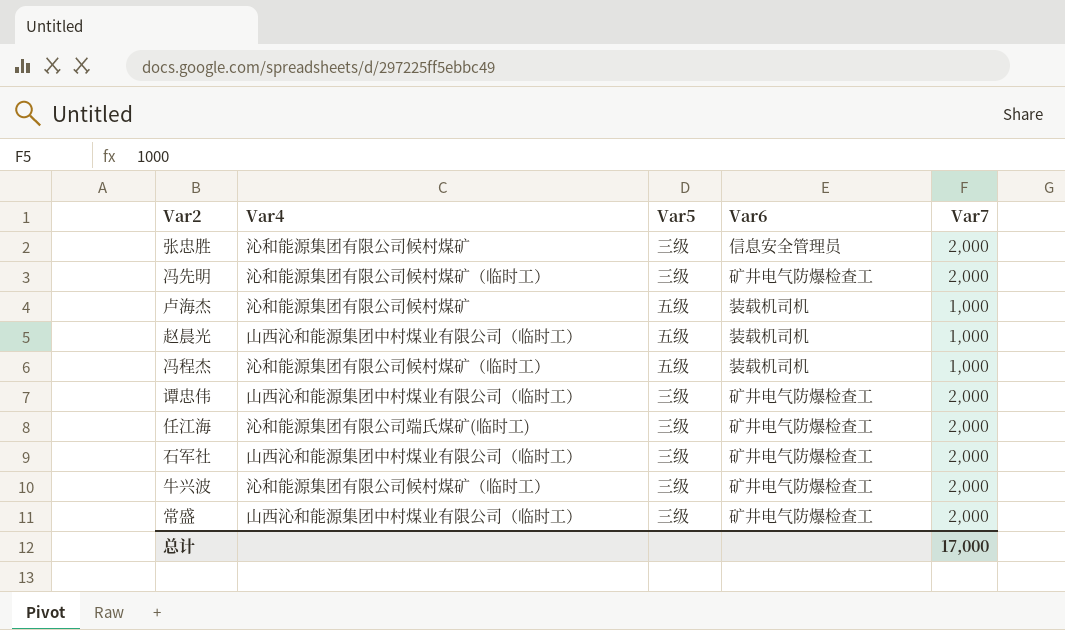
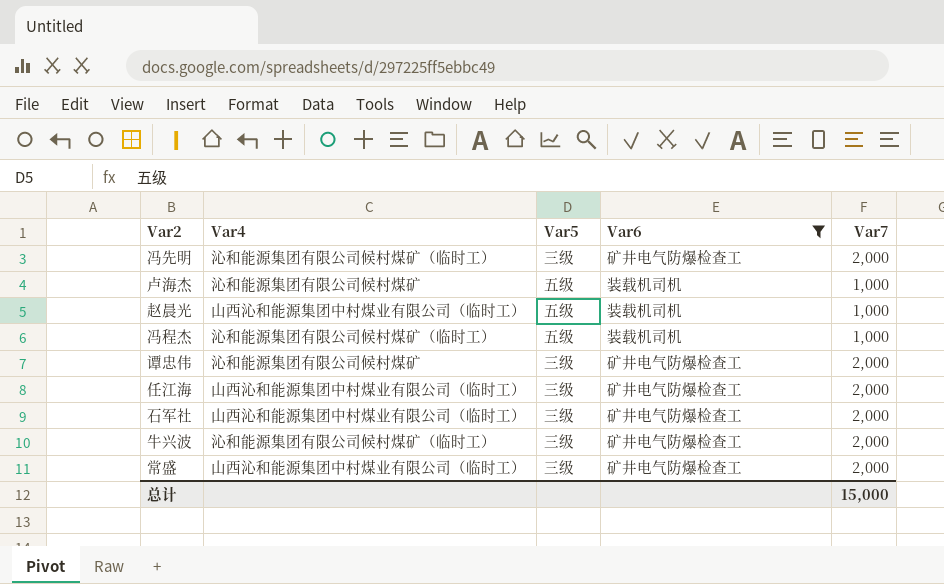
filter: none -> Var6 != 信息安全管理员
谭忠伟 | Var4: 山西沁和能源集团中村煤业有限公司（临时工） -> 沁和能源集团有限公司候村煤矿
任江海 | Var4: 沁和能源集团有限公司端氏煤矿(临时工) -> 山西沁和能源集团中村煤业有限公司（临时工）
总计 | Var7: 17,000 -> 15,000

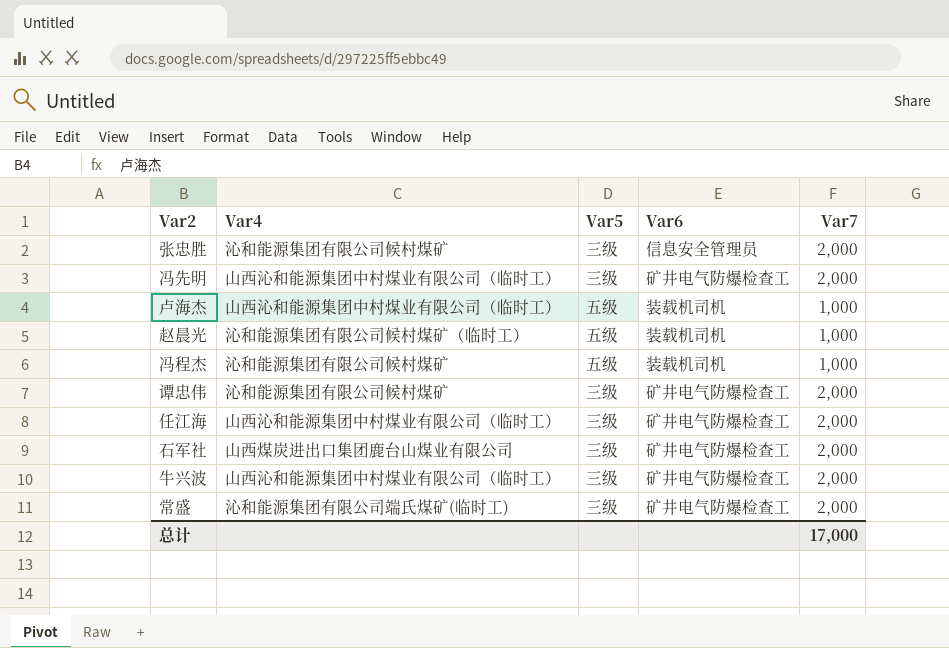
filter: Var6 != 信息安全管理员 -> none
冯先明 | Var4: 沁和能源集团有限公司候村煤矿（临时工） -> 山西沁和能源集团中村煤业有限公司（临时工）
卢海杰 | Var4: 沁和能源集团有限公司候村煤矿 -> 山西沁和能源集团中村煤业有限公司（临时工）
赵晨光 | Var4: 山西沁和能源集团中村煤业有限公司（临时工） -> 沁和能源集团有限公司候村煤矿（临时工）
冯程杰 | Var4: 沁和能源集团有限公司候村煤矿（临时工） -> 沁和能源集团有限公司候村煤矿
石军社 | Var4: 山西沁和能源集团中村煤业有限公司（临时工） -> 山西煤炭进出口集团鹿台山煤业有限公司
牛兴波 | Var4: 沁和能源集团有限公司候村煤矿（临时工） -> 山西沁和能源集团中村煤业有限公司（临时工）
常盛 | Var4: 山西沁和能源集团中村煤业有限公司（临时工） -> 沁和能源集团有限公司端氏煤矿(临时工)
总计 | Var7: 15,000 -> 17,000

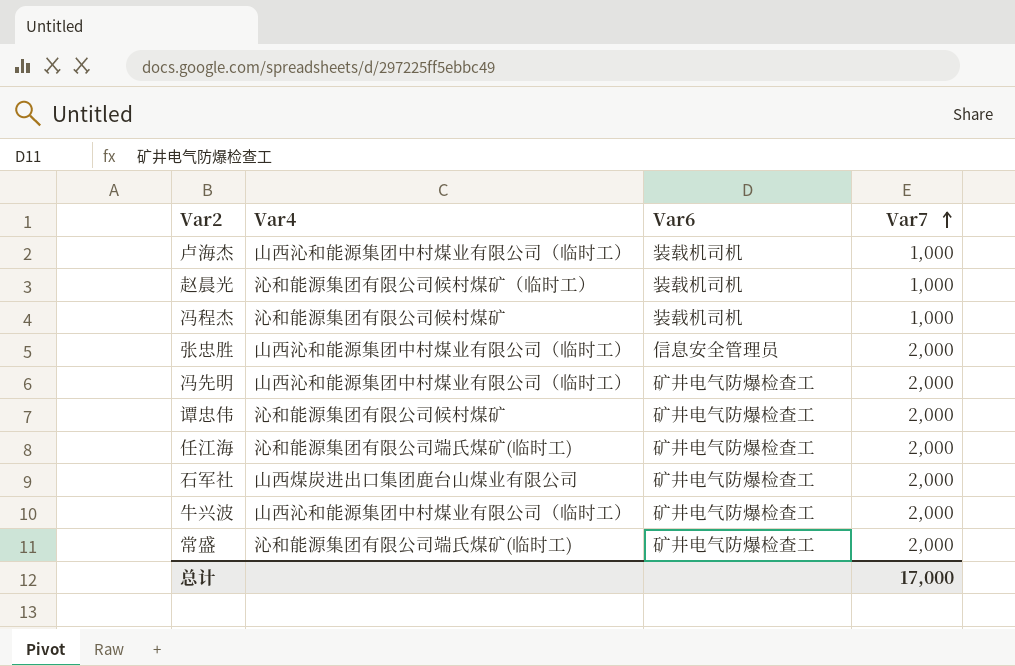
row order: none -> Var7 ascending
column Var5 | position: 3 -> none
张忠胜 | Var4: 沁和能源集团有限公司候村煤矿 -> 山西沁和能源集团中村煤业有限公司（临时工）
任江海 | Var4: 山西沁和能源集团中村煤业有限公司（临时工） -> 沁和能源集团有限公司端氏煤矿(临时工)

